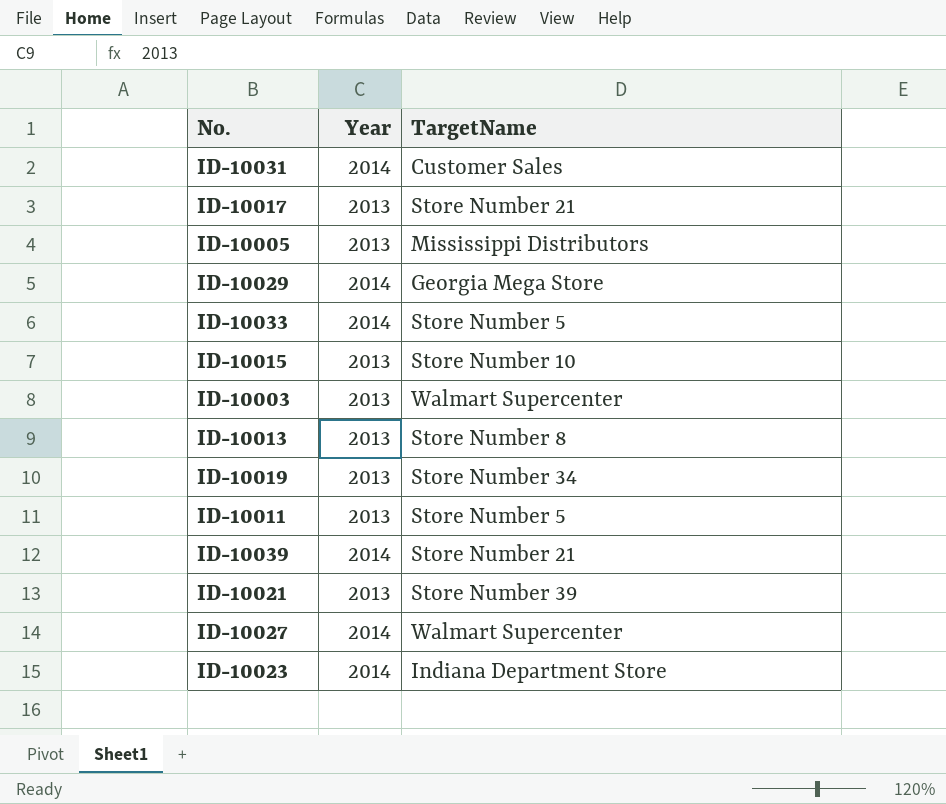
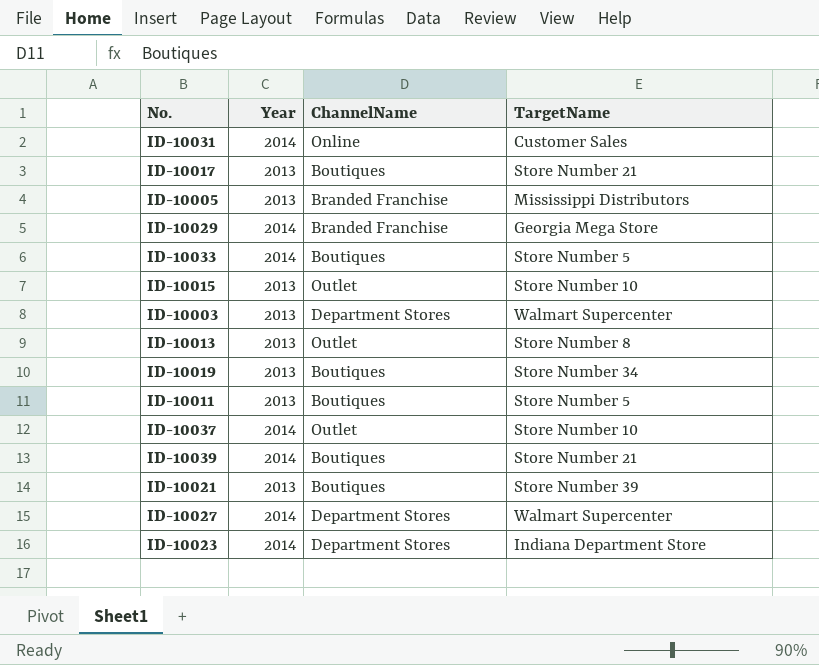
column ChannelName | position: none -> 3
row ID-10037: none -> 2014 | Outlet | Store Number 10

